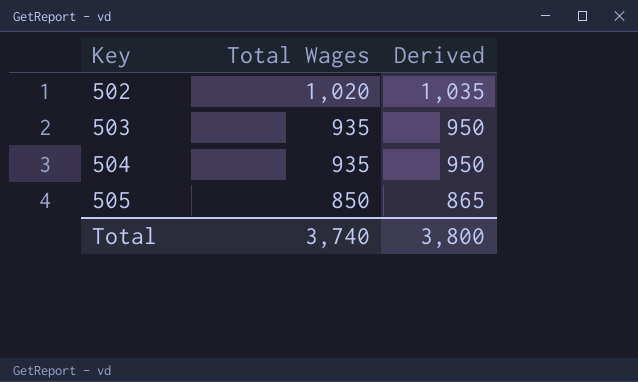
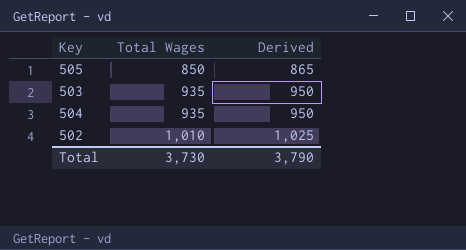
row order: Key ascending -> Total Wages ascending
502 | Total Wages: 1,020 -> 1,010
502 | Derived: 1,035 -> 1,025
Total | Total Wages: 3,740 -> 3,730
Total | Derived: 3,800 -> 3,790

